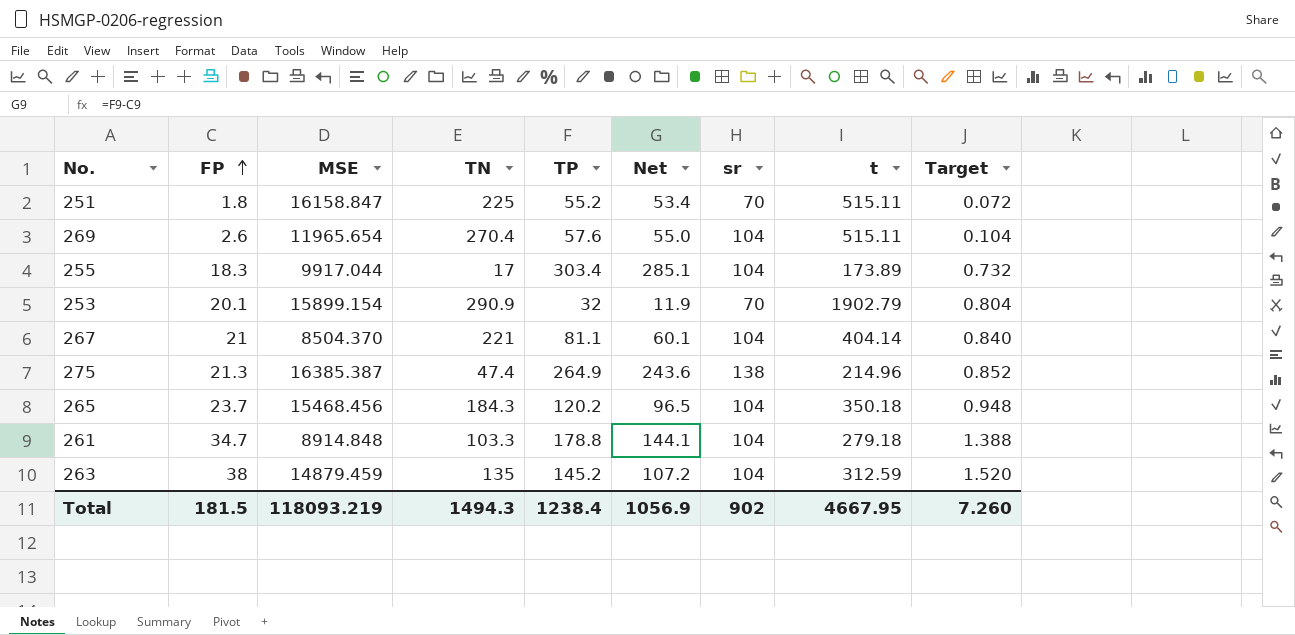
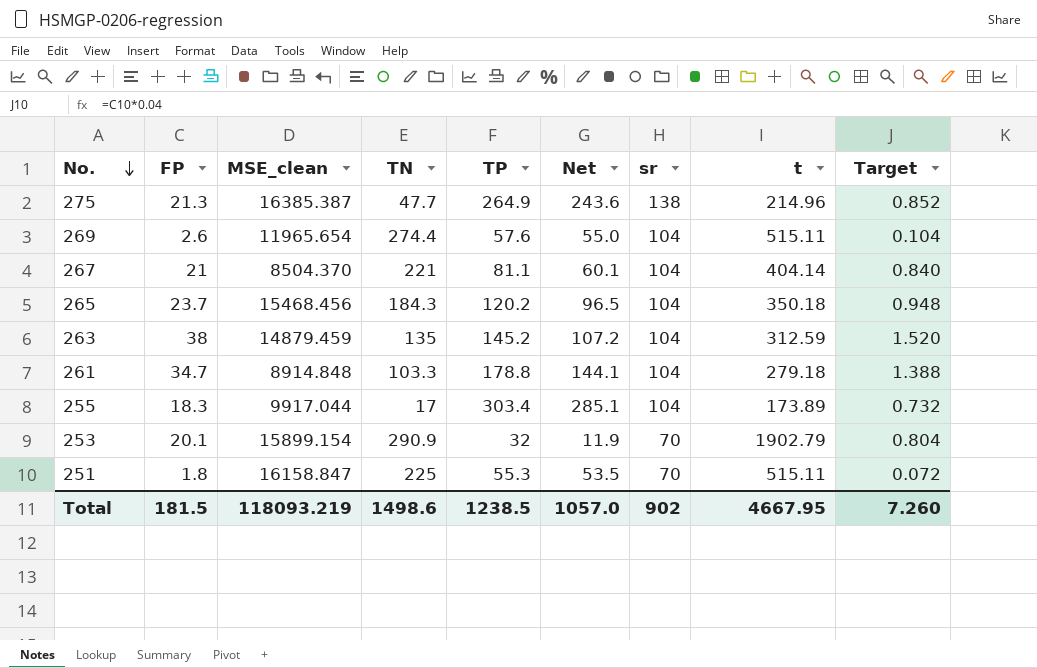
row order: FP ascending -> No. descending
column name: MSE -> MSE_clean
275 | TN: 47.4 -> 47.7
269 | TN: 270.4 -> 274.4
251 | TP: 55.2 -> 55.3
251 | Net: 53.4 -> 53.5
Total | TN: 1494.3 -> 1498.6
Total | TP: 1238.4 -> 1238.5
Total | Net: 1056.9 -> 1057.0

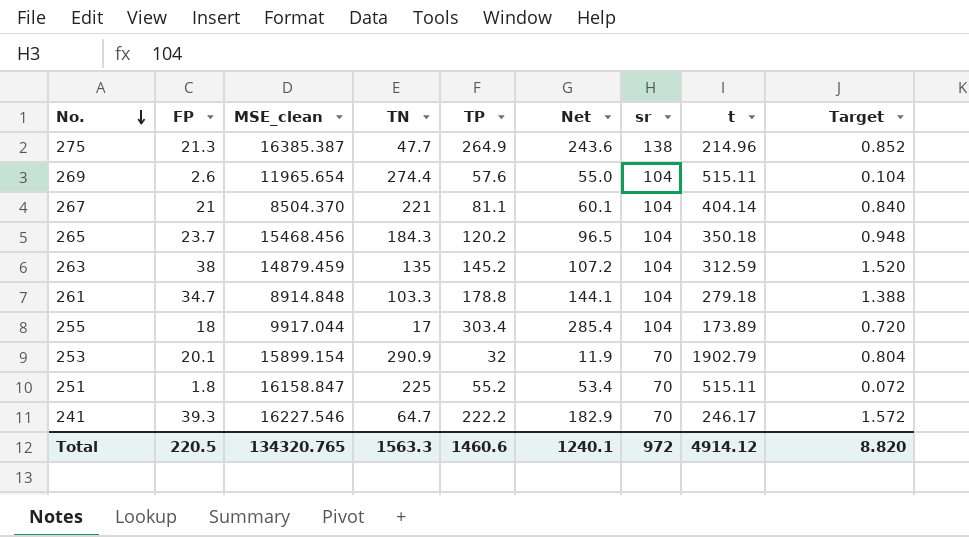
255 | FP: 18.3 -> 18
255 | Net: 285.1 -> 285.4
255 | Target: 0.732 -> 0.720
251 | TP: 55.3 -> 55.2
251 | Net: 53.5 -> 53.4
row 241: none -> 39.3 | 16227.546 | 64.7 | 222.2 | 182.9 | 70 | 246.17 | 1.572
Total | FP: 181.5 -> 220.5
Total | MSE_clean: 118093.219 -> 134320.765
Total | TN: 1498.6 -> 1563.3
Total | TP: 1238.5 -> 1460.6
Total | Net: 1057.0 -> 1240.1
Total | sr: 902 -> 972
Total | t: 4667.95 -> 4914.12
Total | Target: 7.260 -> 8.820

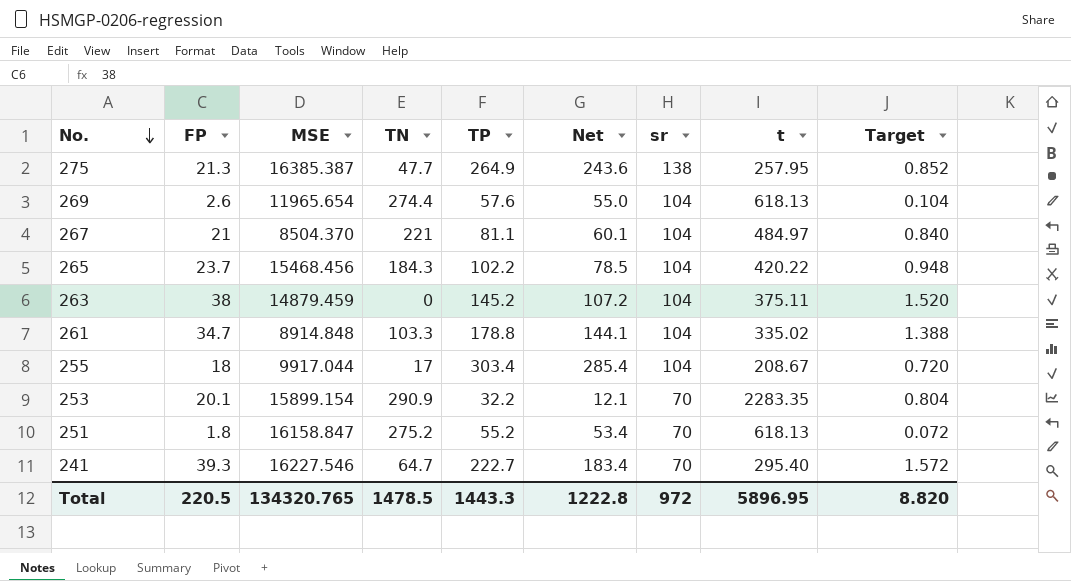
column name: MSE_clean -> MSE
275 | t: 214.96 -> 257.95
269 | t: 515.11 -> 618.13
267 | t: 404.14 -> 484.97
265 | TP: 120.2 -> 102.2
265 | Net: 96.5 -> 78.5
265 | t: 350.18 -> 420.22
263 | TN: 135 -> 0
263 | t: 312.59 -> 375.11
261 | t: 279.18 -> 335.02
255 | t: 173.89 -> 208.67
253 | TP: 32 -> 32.2
253 | Net: 11.9 -> 12.1
253 | t: 1902.79 -> 2283.35
251 | TN: 225 -> 275.2
251 | t: 515.11 -> 618.13
241 | TP: 222.2 -> 222.7
241 | Net: 182.9 -> 183.4
241 | t: 246.17 -> 295.40
Total | TN: 1563.3 -> 1478.5
Total | TP: 1460.6 -> 1443.3
Total | Net: 1240.1 -> 1222.8
Total | t: 4914.12 -> 5896.95

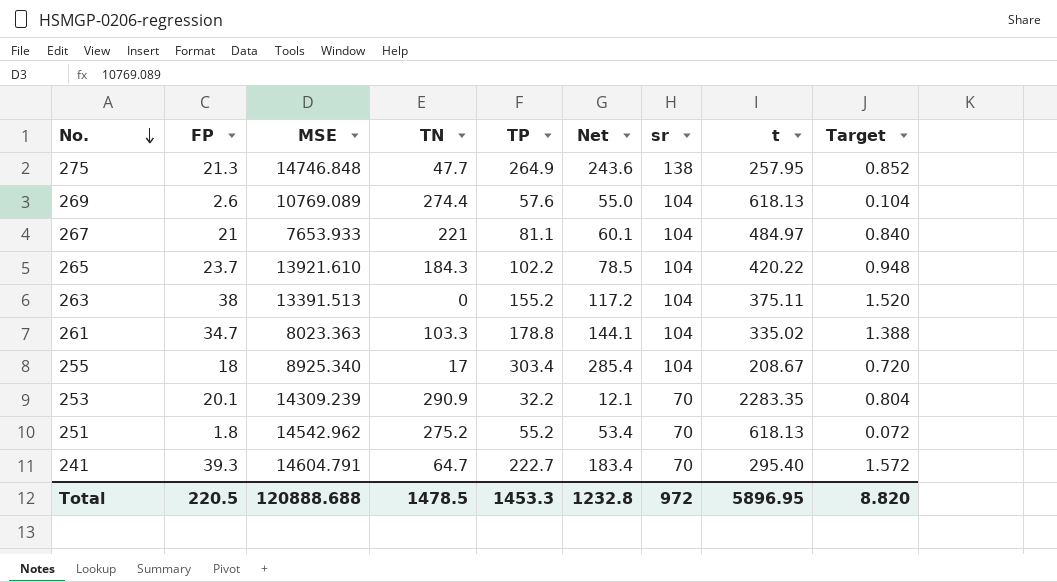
275 | MSE: 16385.387 -> 14746.848
269 | MSE: 11965.654 -> 10769.089
267 | MSE: 8504.370 -> 7653.933
265 | MSE: 15468.456 -> 13921.610
263 | MSE: 14879.459 -> 13391.513
263 | TP: 145.2 -> 155.2
263 | Net: 107.2 -> 117.2
261 | MSE: 8914.848 -> 8023.363
255 | MSE: 9917.044 -> 8925.340
253 | MSE: 15899.154 -> 14309.239
251 | MSE: 16158.847 -> 14542.962
241 | MSE: 16227.546 -> 14604.791
Total | MSE: 134320.765 -> 120888.688
Total | TP: 1443.3 -> 1453.3
Total | Net: 1222.8 -> 1232.8

